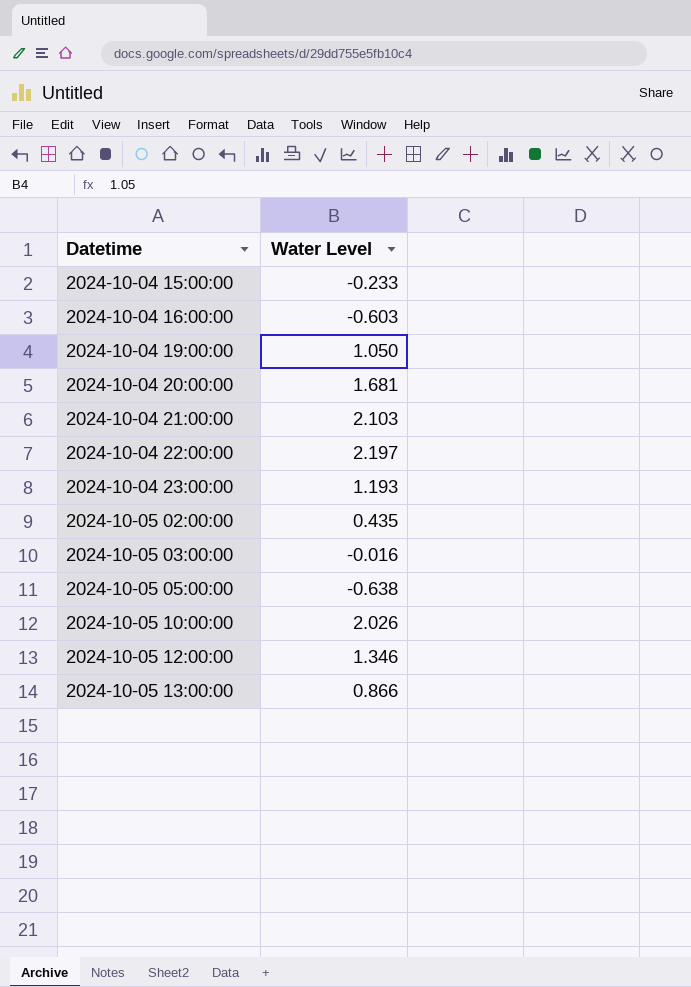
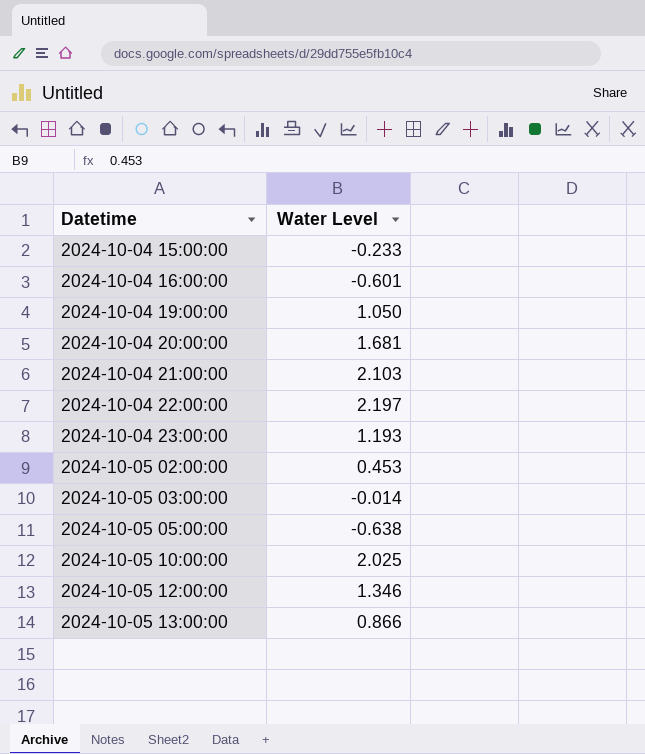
2024-10-04 16:00:00 | Water Level: -0.603 -> -0.601
2024-10-05 02:00:00 | Water Level: 0.435 -> 0.453
2024-10-05 03:00:00 | Water Level: -0.016 -> -0.014
2024-10-05 10:00:00 | Water Level: 2.026 -> 2.025

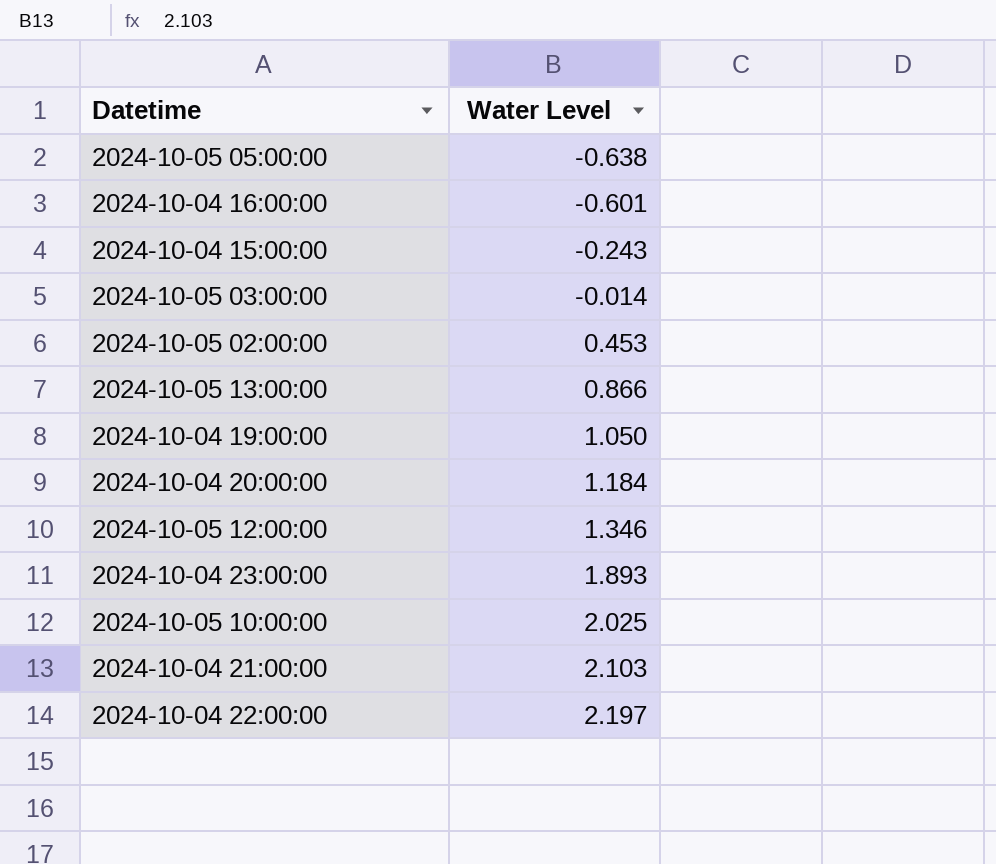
row order: Datetime ascending -> Water Level ascending
2024-10-04 15:00:00 | Water Level: -0.233 -> -0.243
2024-10-04 20:00:00 | Water Level: 1.681 -> 1.184
2024-10-04 23:00:00 | Water Level: 1.193 -> 1.893

